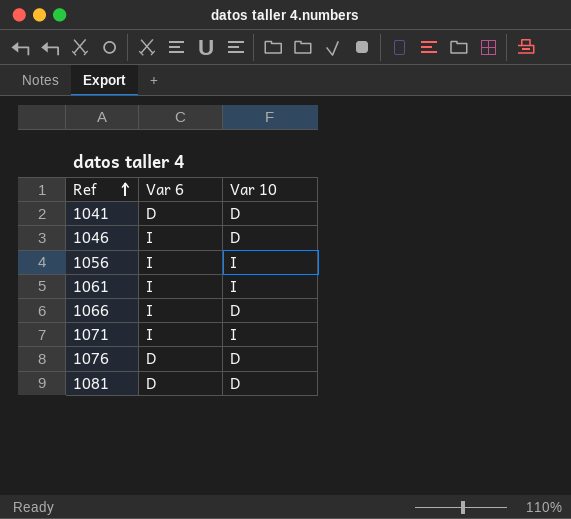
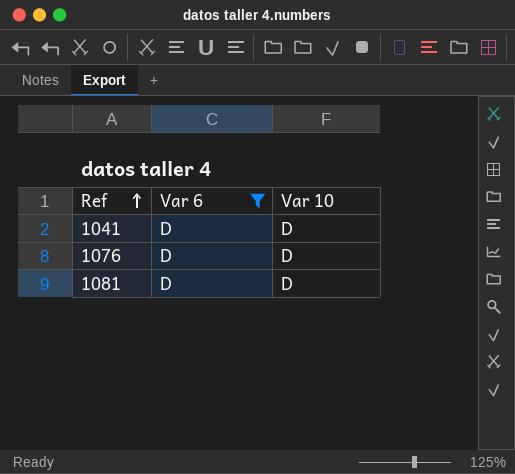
filter: none -> Var 6 = D

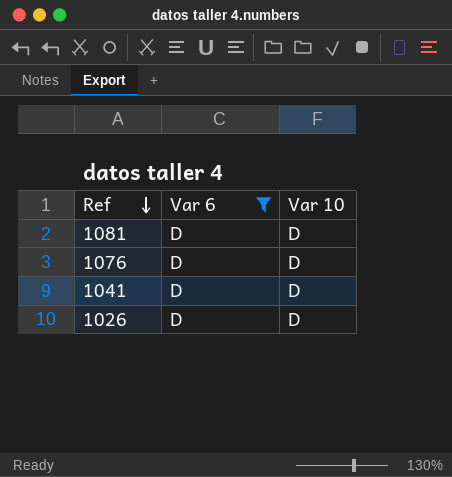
row order: Ref ascending -> Ref descending
row 1026: none -> D | D

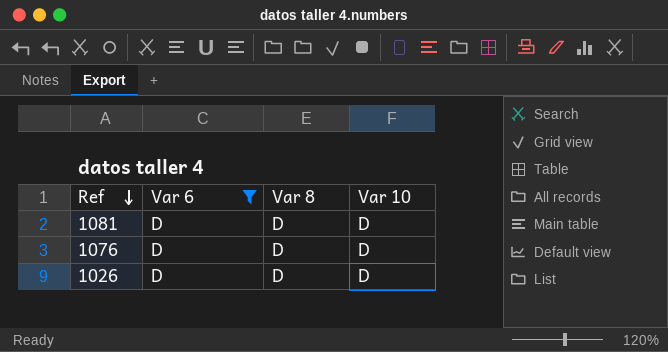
column Var 8 | position: none -> 3
row 1041: D | D -> none

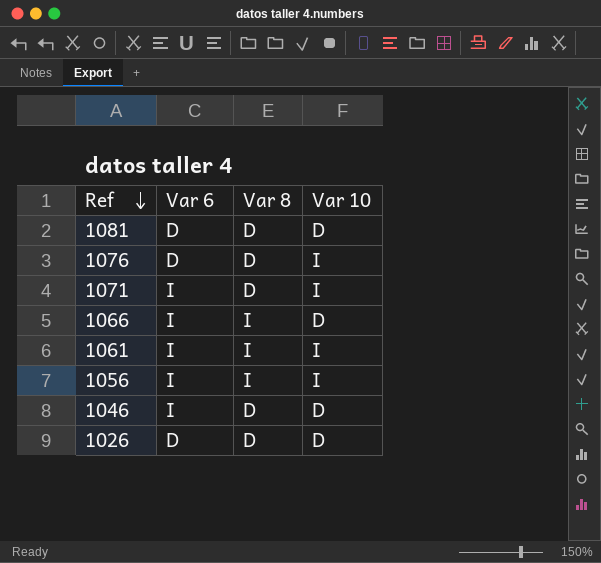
filter: Var 6 = D -> none
1076 | Var 10: D -> I

